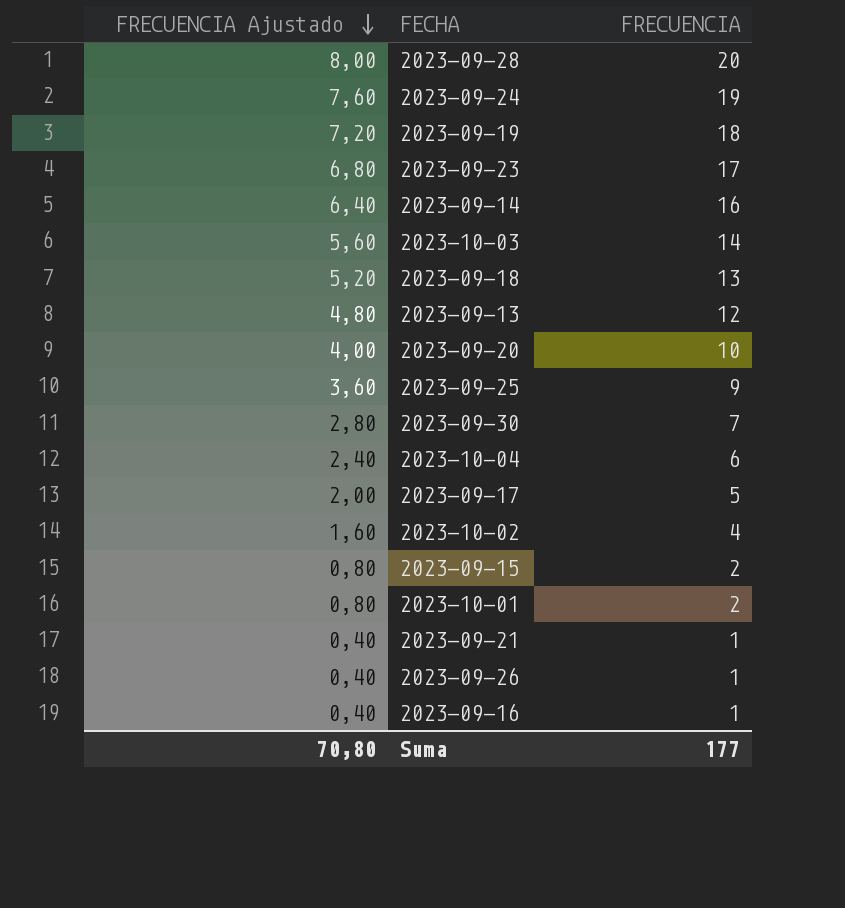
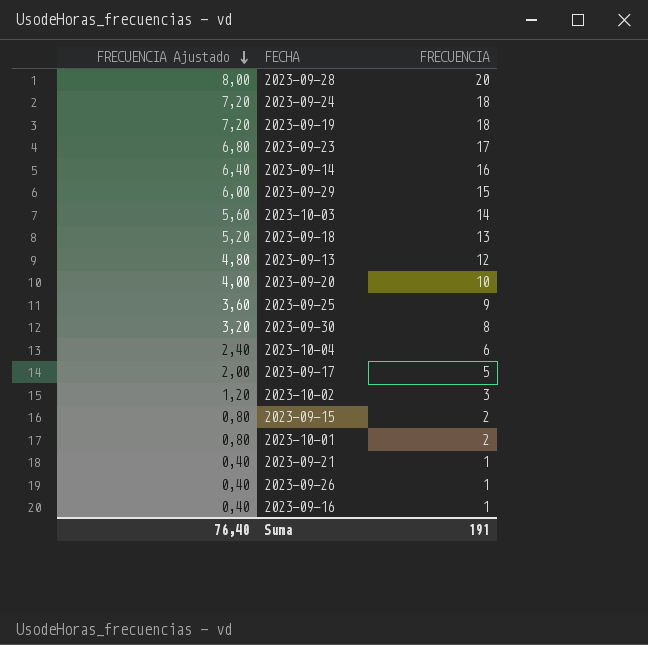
2023-09-24 | FRECUENCIA Ajustado: 7,60 -> 7,20
2023-09-24 | FRECUENCIA: 19 -> 18
row 2023-09-29: none -> 6,00 | 15
2023-09-30 | FRECUENCIA Ajustado: 2,80 -> 3,20
2023-09-30 | FRECUENCIA: 7 -> 8
2023-10-02 | FRECUENCIA Ajustado: 1,60 -> 1,20
2023-10-02 | FRECUENCIA: 4 -> 3
Suma | FRECUENCIA Ajustado: 70,80 -> 76,40
Suma | FRECUENCIA: 177 -> 191

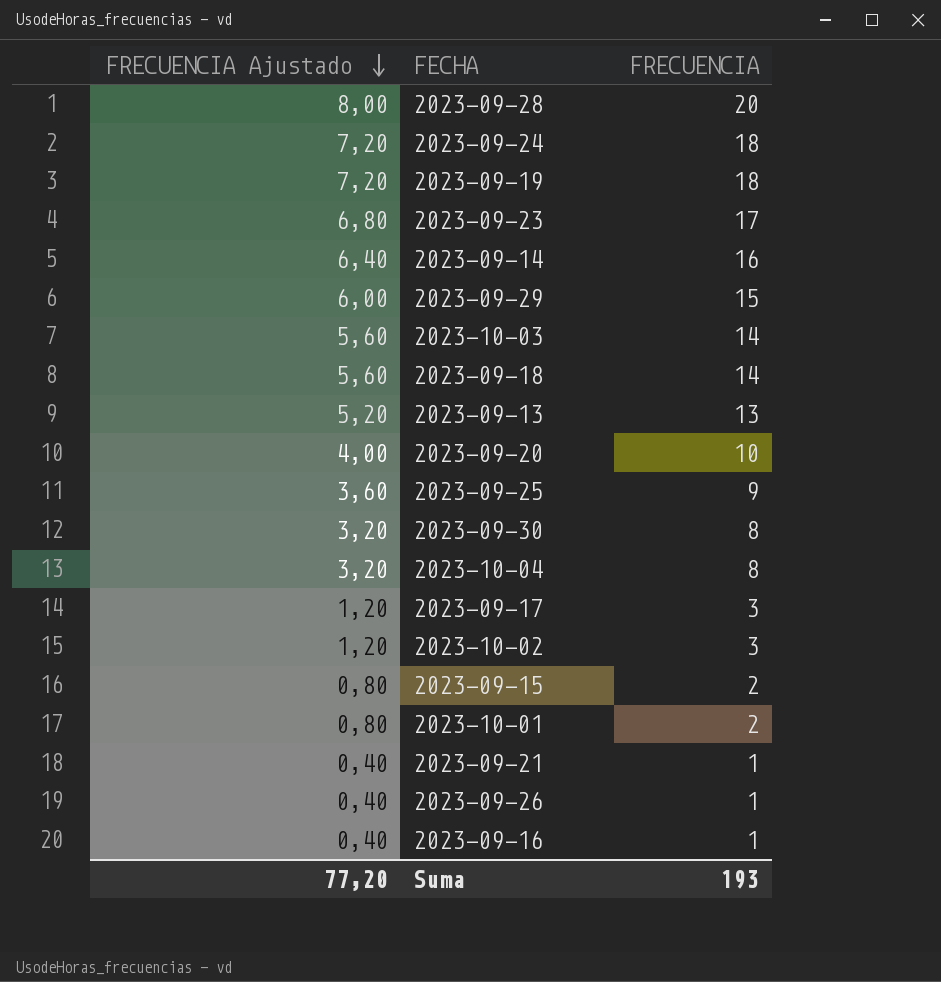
2023-09-18 | FRECUENCIA Ajustado: 5,20 -> 5,60
2023-09-18 | FRECUENCIA: 13 -> 14
2023-09-13 | FRECUENCIA Ajustado: 4,80 -> 5,20
2023-09-13 | FRECUENCIA: 12 -> 13
2023-10-04 | FRECUENCIA Ajustado: 2,40 -> 3,20
2023-10-04 | FRECUENCIA: 6 -> 8
2023-09-17 | FRECUENCIA Ajustado: 2,00 -> 1,20
2023-09-17 | FRECUENCIA: 5 -> 3
Suma | FRECUENCIA Ajustado: 76,40 -> 77,20
Suma | FRECUENCIA: 191 -> 193

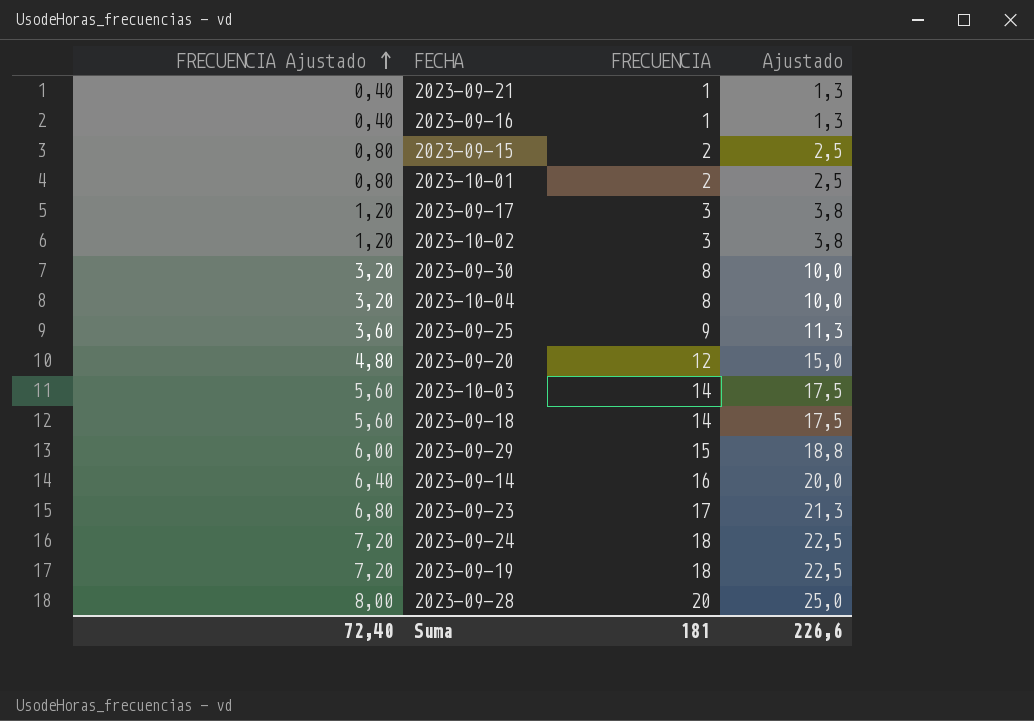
row order: FRECUENCIA Ajustado descending -> FRECUENCIA Ajustado ascending
column Ajustado | formula: none -> [FRECUENCIA] * 1,25
row 2023-09-13: 5,20 | 13 -> none
row 2023-09-26: 0,40 | 1 -> none
2023-09-20 | FRECUENCIA Ajustado: 4,00 -> 4,80
2023-09-20 | FRECUENCIA: 10 -> 12
Suma | FRECUENCIA Ajustado: 77,20 -> 72,40
Suma | FRECUENCIA: 193 -> 181

